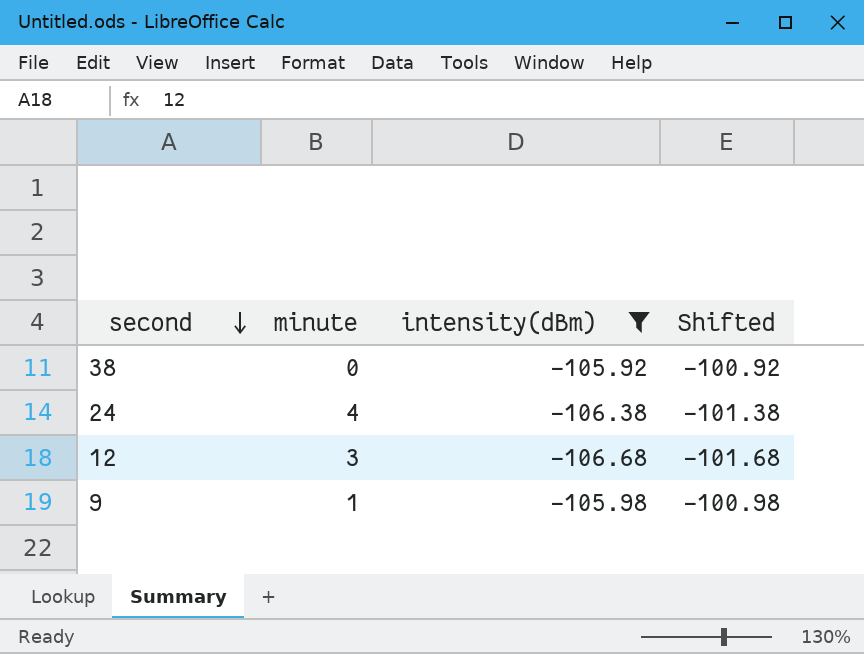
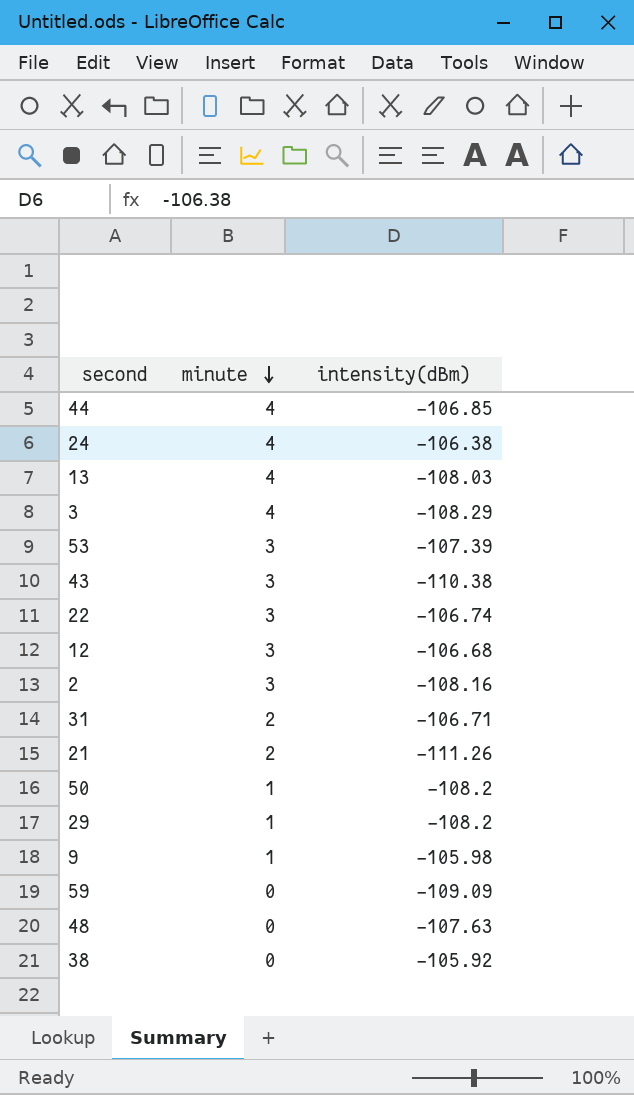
filter: intensity(dBm) >= -106.68 -> none
row order: second descending -> minute descending
column Shifted | formula: [intensity(dBm)] + 5 -> none

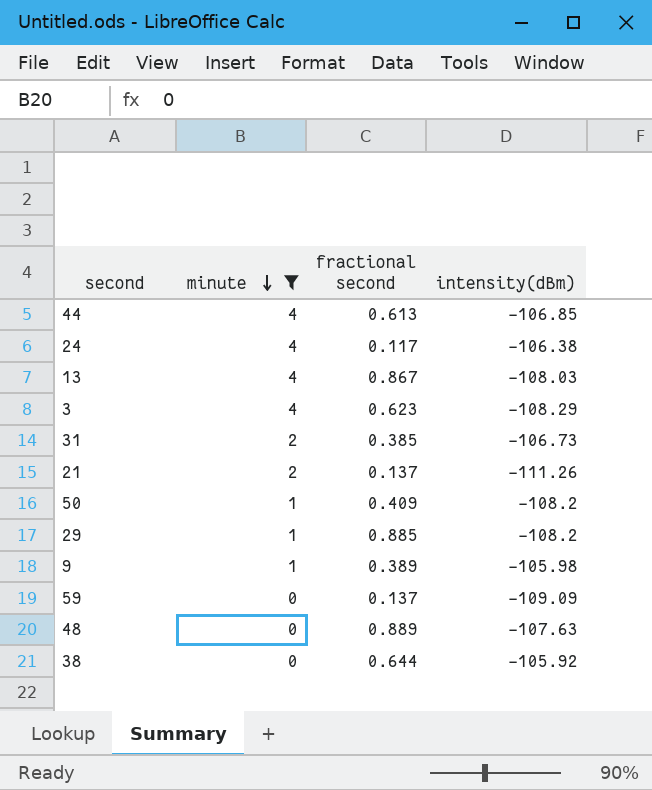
filter: none -> minute != 3
column fractional second | position: none -> 3
31 | intensity(dBm): -106.71 -> -106.73

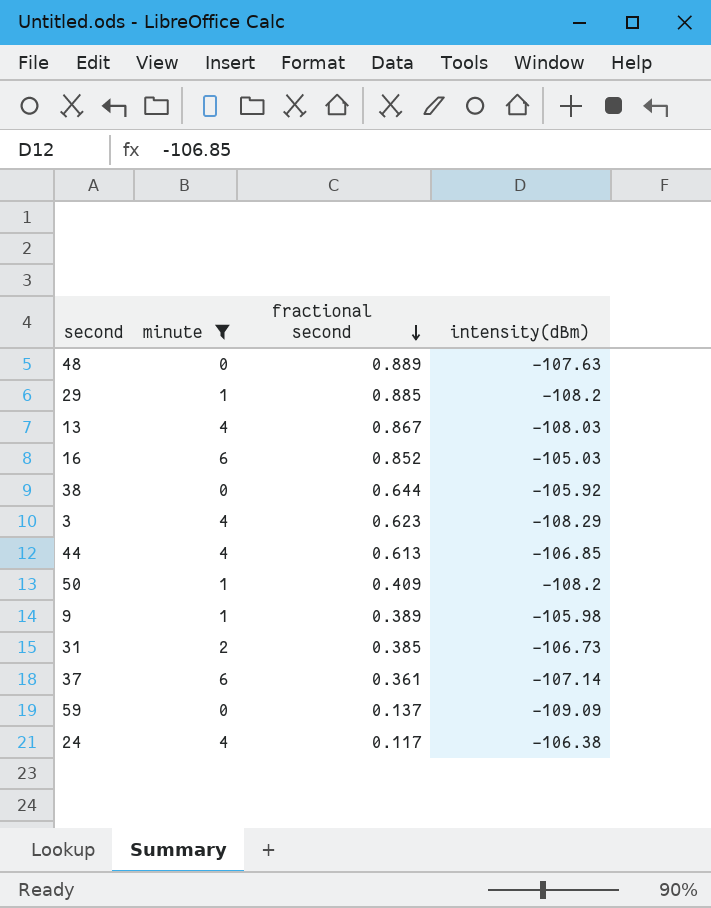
row order: minute descending -> fractional second descending
row 21: 2 | 0.137 | -111.26 -> none
row 16: none -> 6 | 0.852 | -105.03
row 37: none -> 6 | 0.361 | -107.14

